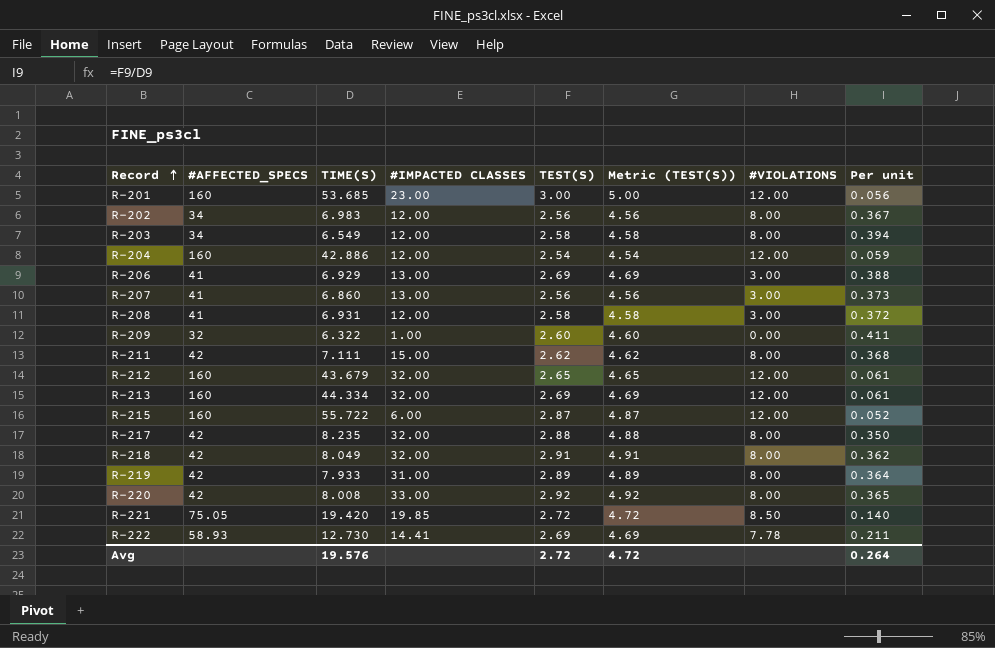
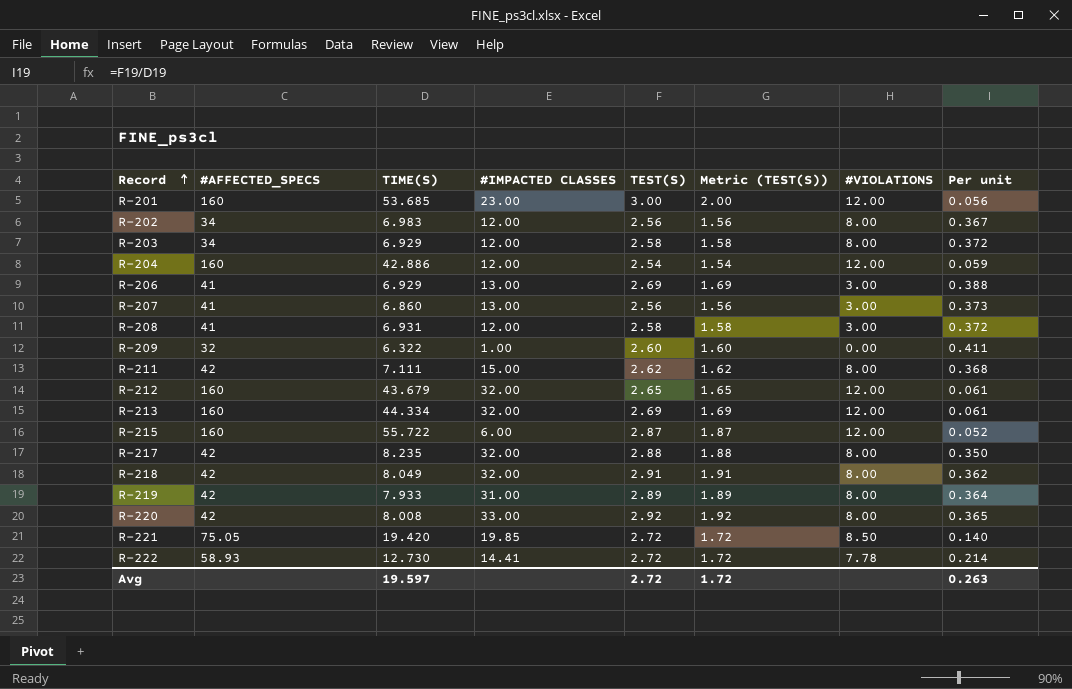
column Metric (TEST(S)) | formula: [TEST(S)] + 2 -> [TEST(S)] - 1
R-203 | TIME(S): 6.549 -> 6.929
R-203 | Per unit: 0.394 -> 0.372
R-222 | TEST(S): 2.69 -> 2.72
R-222 | Per unit: 0.211 -> 0.214
Avg | TIME(S): 19.576 -> 19.597
Avg | Metric (TEST(S)): 4.72 -> 1.72
Avg | Per unit: 0.264 -> 0.263

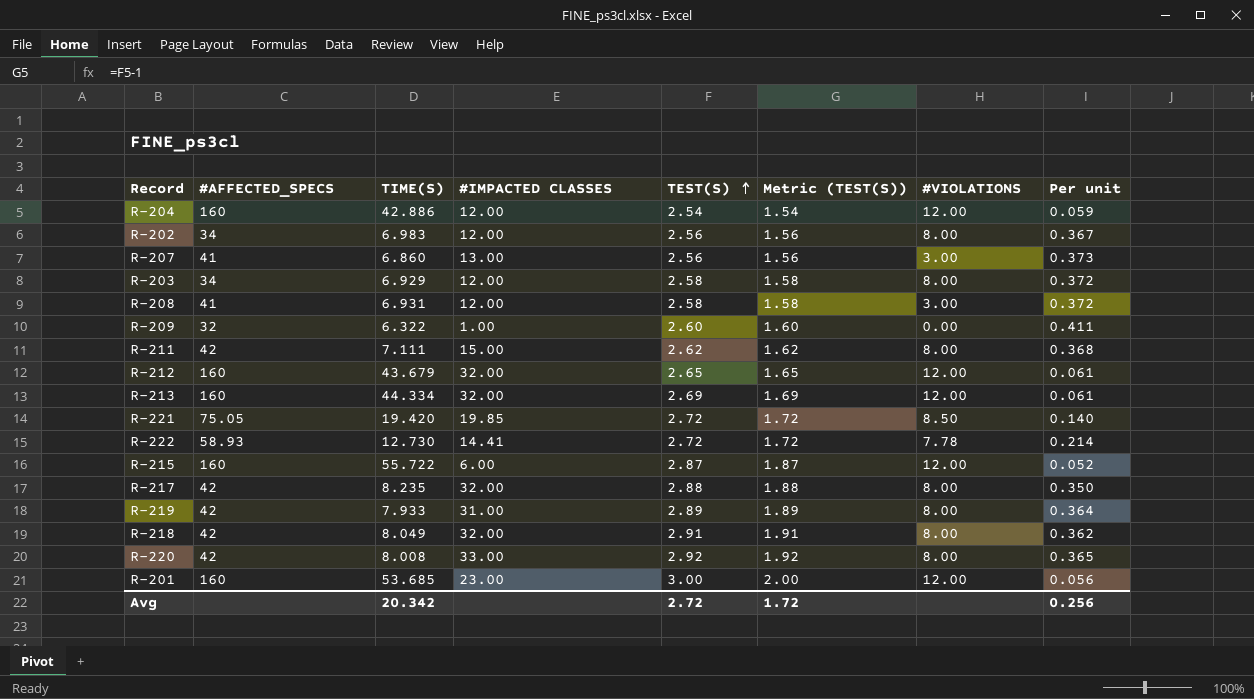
row order: Record ascending -> TEST(S) ascending
row R-206: 41 | 6.929 | 13.00 | 2.69 | 1.69 | 3.00 | 0.388 -> none
Avg | TIME(S): 19.597 -> 20.342
Avg | Per unit: 0.263 -> 0.256

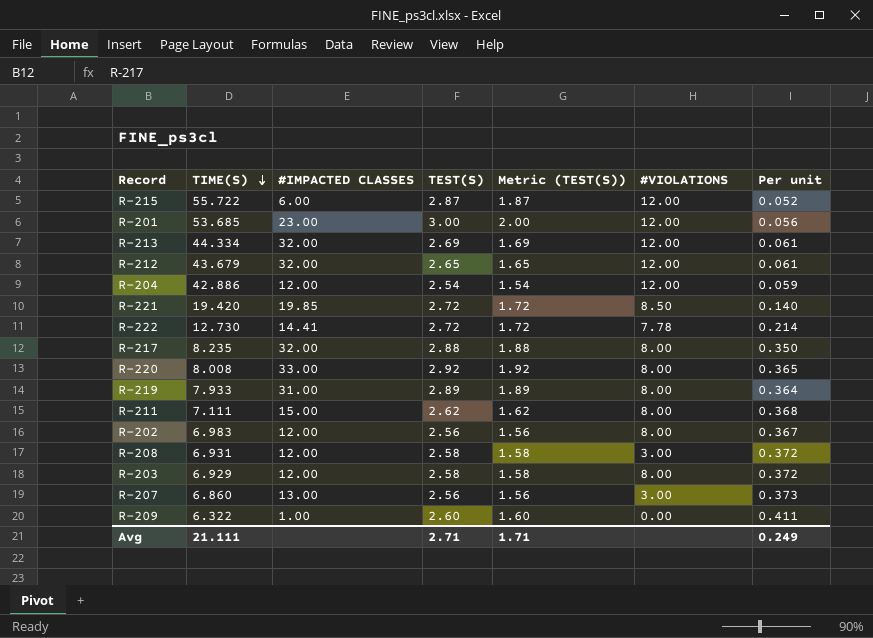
row order: TEST(S) ascending -> TIME(S) descending
column #AFFECTED_SPECS | position: 2 -> none
row R-218: 42 | 8.049 | 32.00 | 2.91 | 1.91 | 8.00 | 0.362 -> none
Avg | TIME(S): 20.342 -> 21.111
Avg | TEST(S): 2.72 -> 2.71
Avg | Metric (TEST(S)): 1.72 -> 1.71
Avg | Per unit: 0.256 -> 0.249

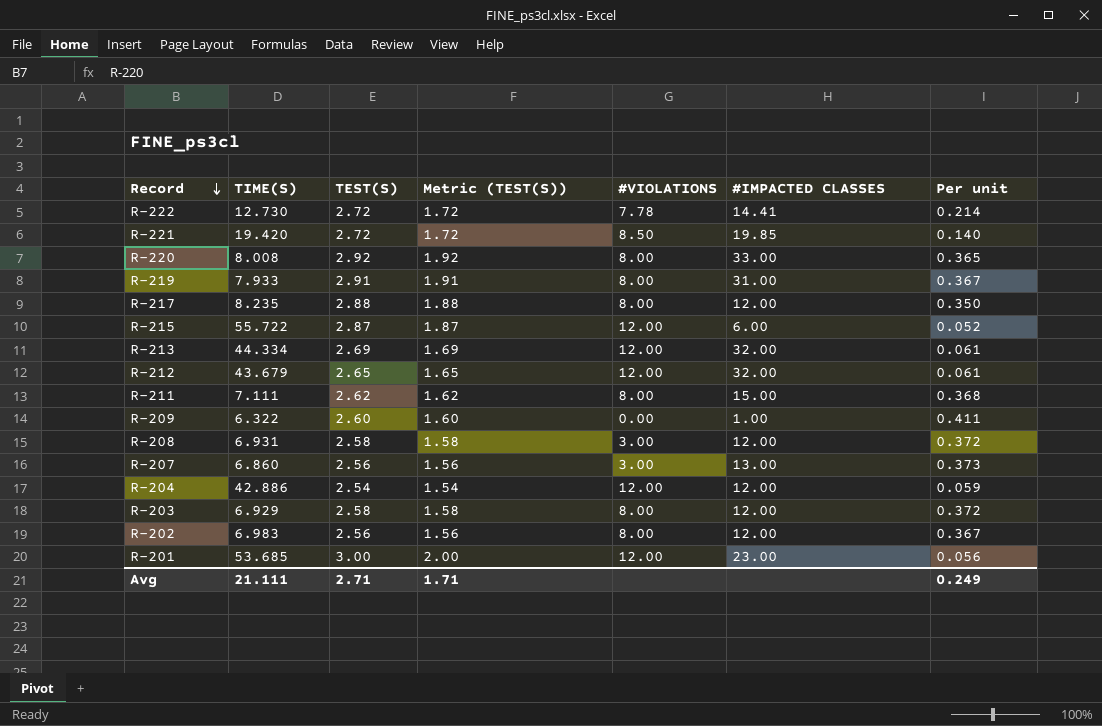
row order: TIME(S) descending -> Record descending
column #IMPACTED CLASSES | position: 3 -> 6
R-219 | TEST(S): 2.89 -> 2.91
R-219 | Metric (TEST(S)): 1.89 -> 1.91
R-219 | Per unit: 0.364 -> 0.367
R-217 | #IMPACTED CLASSES: 32.00 -> 12.00

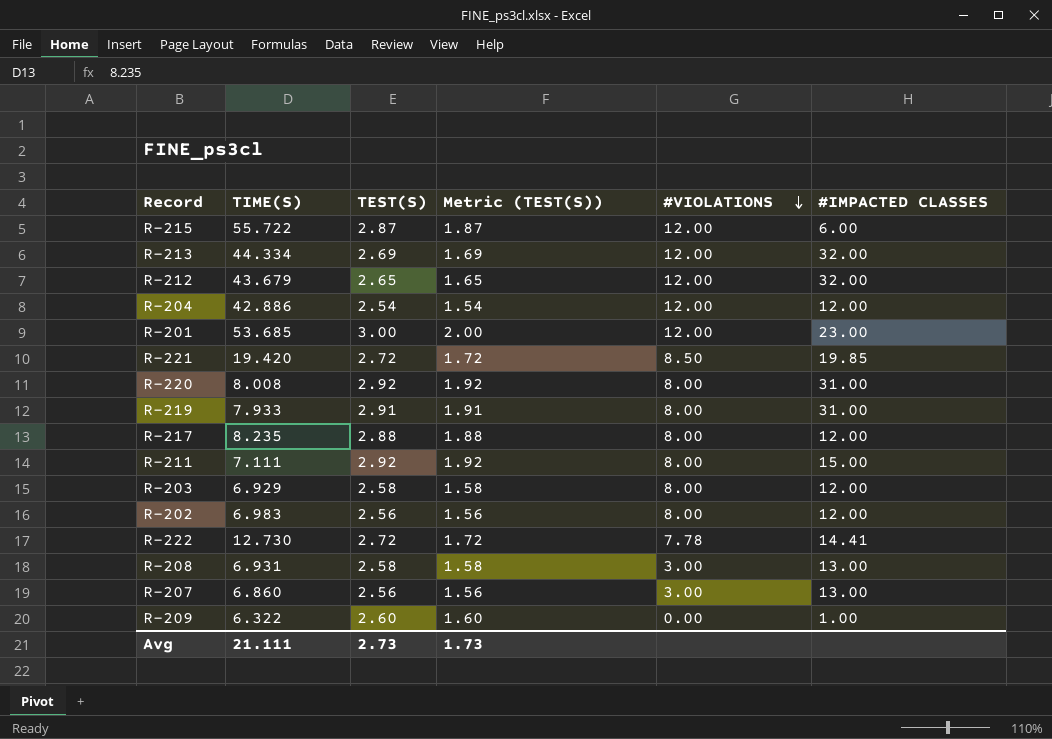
row order: Record descending -> #VIOLATIONS descending
column Per unit | formula: [TEST(S)] / [TIME(S)] -> none
R-220 | #IMPACTED CLASSES: 33.00 -> 31.00
R-211 | TEST(S): 2.62 -> 2.92
R-211 | Metric (TEST(S)): 1.62 -> 1.92
R-208 | #IMPACTED CLASSES: 12.00 -> 13.00
Avg | TEST(S): 2.71 -> 2.73
Avg | Metric (TEST(S)): 1.71 -> 1.73

